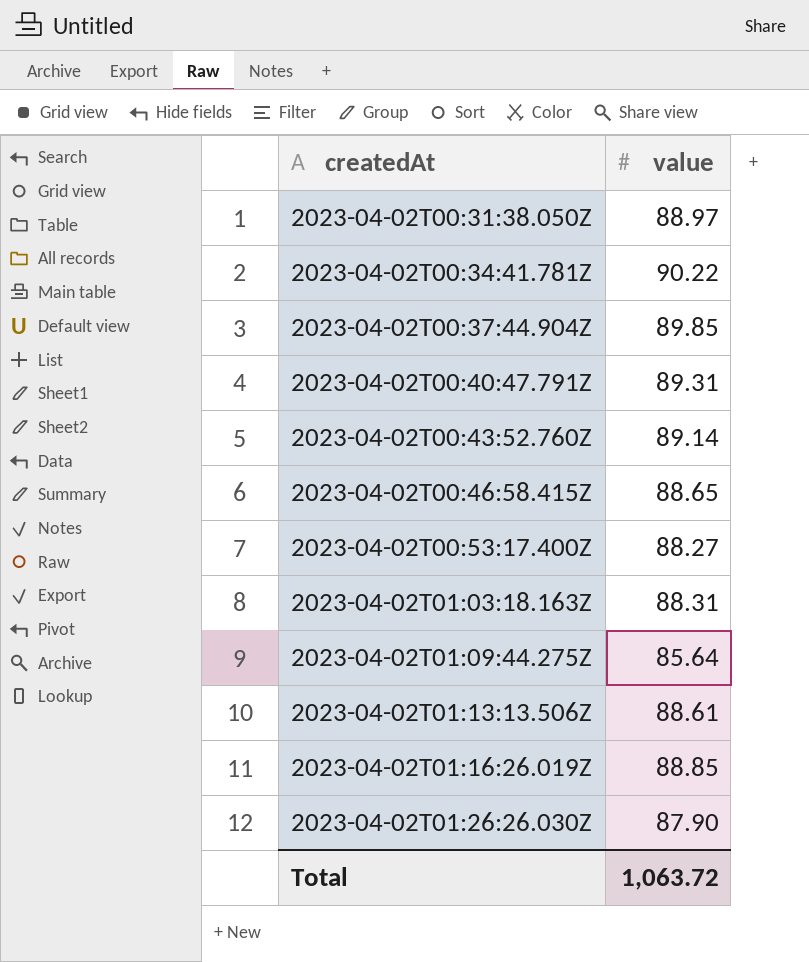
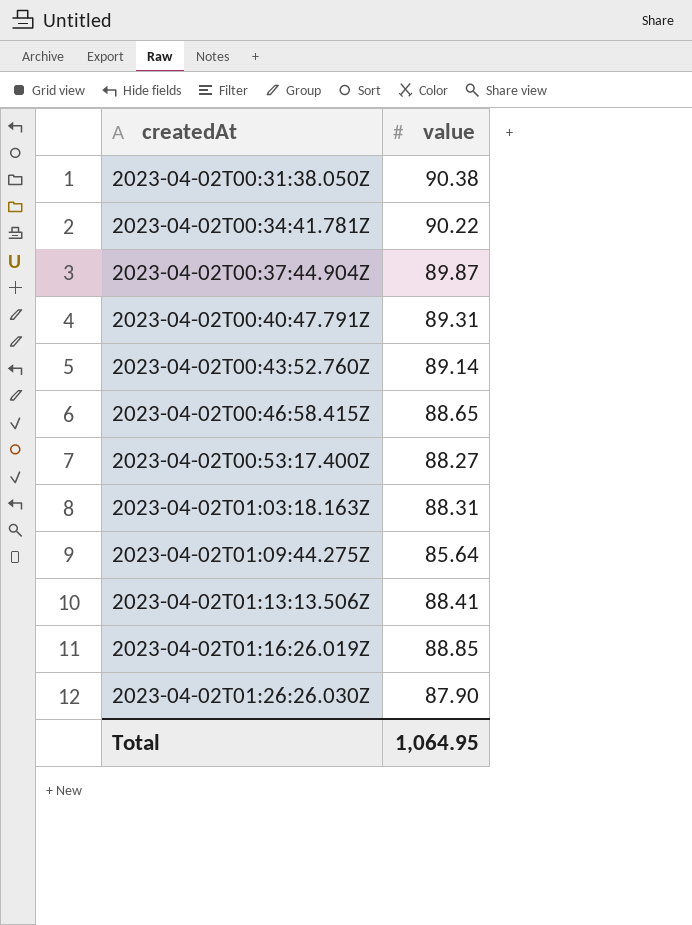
2023-04-02T00:31:38.050Z | value: 88.97 -> 90.38
2023-04-02T00:37:44.904Z | value: 89.85 -> 89.87
2023-04-02T01:13:13.506Z | value: 88.61 -> 88.41
Total | value: 1,063.72 -> 1,064.95

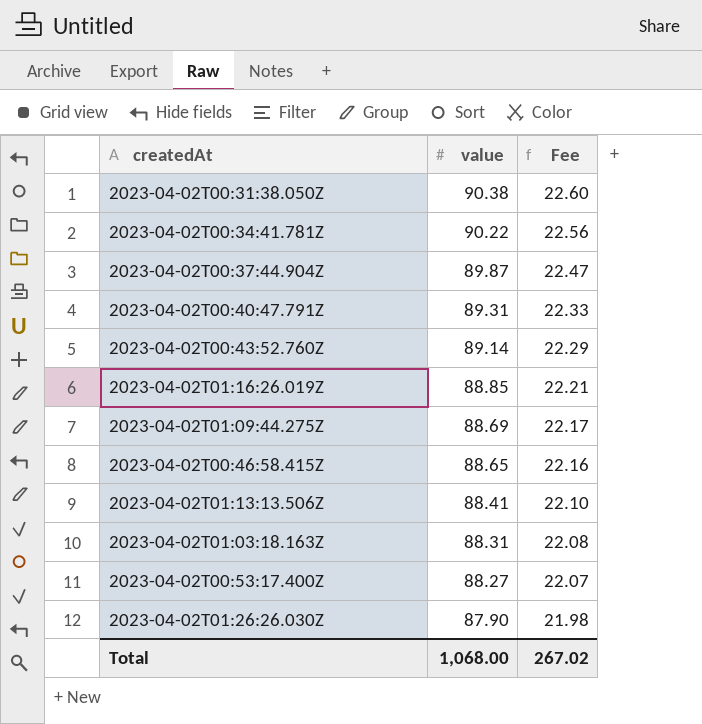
row order: createdAt ascending -> value descending
column Fee | formula: none -> [value] * 0.25
2023-04-02T01:09:44.275Z | value: 85.64 -> 88.69
Total | value: 1,064.95 -> 1,068.00

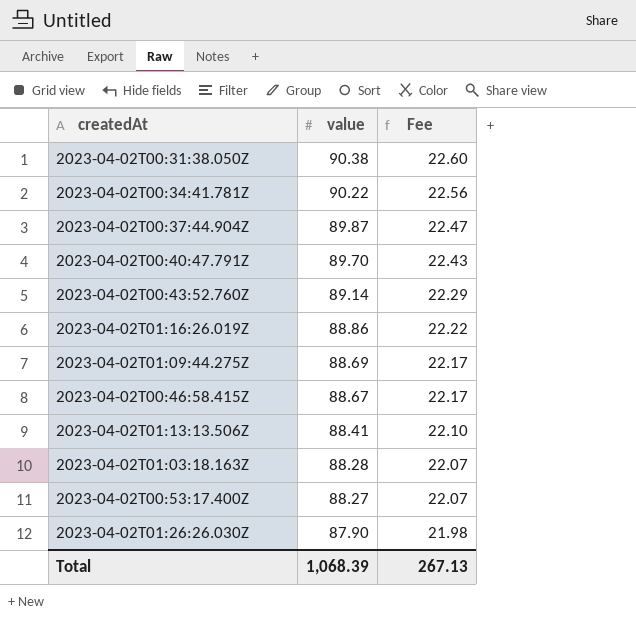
2023-04-02T00:40:47.791Z | value: 89.31 -> 89.70
2023-04-02T00:40:47.791Z | Fee: 22.33 -> 22.43
2023-04-02T01:16:26.019Z | value: 88.85 -> 88.86
2023-04-02T01:16:26.019Z | Fee: 22.21 -> 22.22
2023-04-02T00:46:58.415Z | value: 88.65 -> 88.67
2023-04-02T00:46:58.415Z | Fee: 22.16 -> 22.17
2023-04-02T01:03:18.163Z | value: 88.31 -> 88.28
2023-04-02T01:03:18.163Z | Fee: 22.08 -> 22.07
Total | value: 1,068.00 -> 1,068.39
Total | Fee: 267.02 -> 267.13

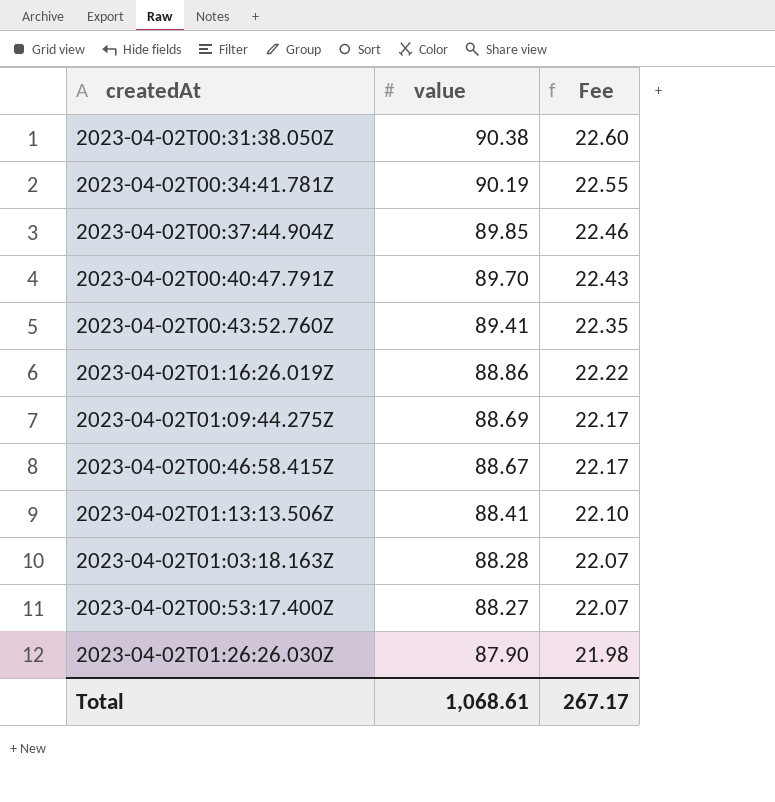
2023-04-02T00:34:41.781Z | value: 90.22 -> 90.19
2023-04-02T00:34:41.781Z | Fee: 22.56 -> 22.55
2023-04-02T00:37:44.904Z | value: 89.87 -> 89.85
2023-04-02T00:37:44.904Z | Fee: 22.47 -> 22.46
2023-04-02T00:43:52.760Z | value: 89.14 -> 89.41
2023-04-02T00:43:52.760Z | Fee: 22.29 -> 22.35
Total | value: 1,068.39 -> 1,068.61
Total | Fee: 267.13 -> 267.17

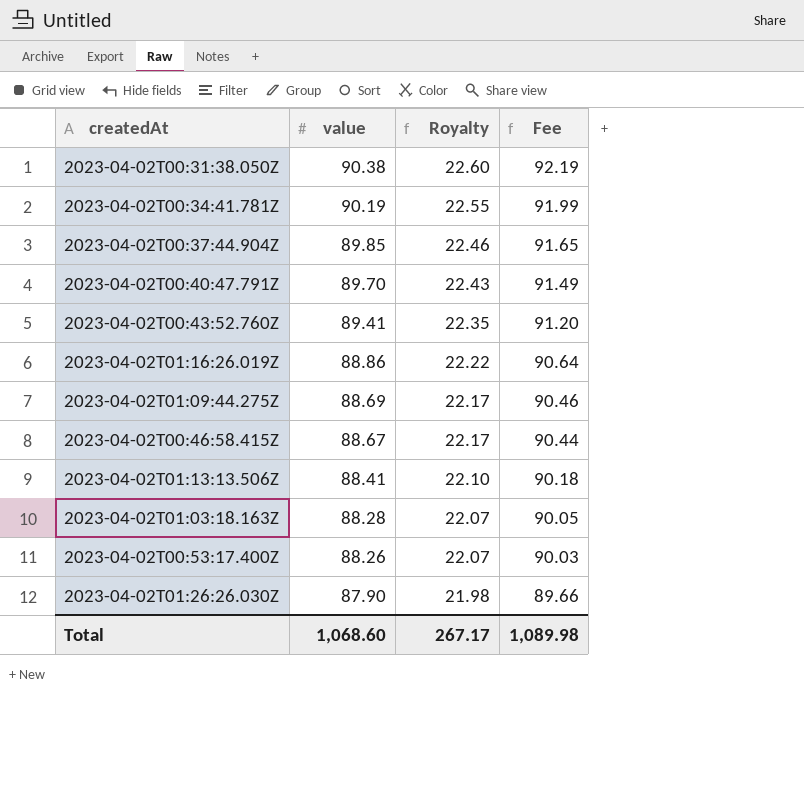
column Royalty | formula: none -> [value] * 0.25
column Fee | formula: [value] * 0.25 -> [value] * 1.02
2023-04-02T00:53:17.400Z | value: 88.27 -> 88.26
Total | value: 1,068.61 -> 1,068.60
Total | Fee: 267.17 -> 1,089.98

